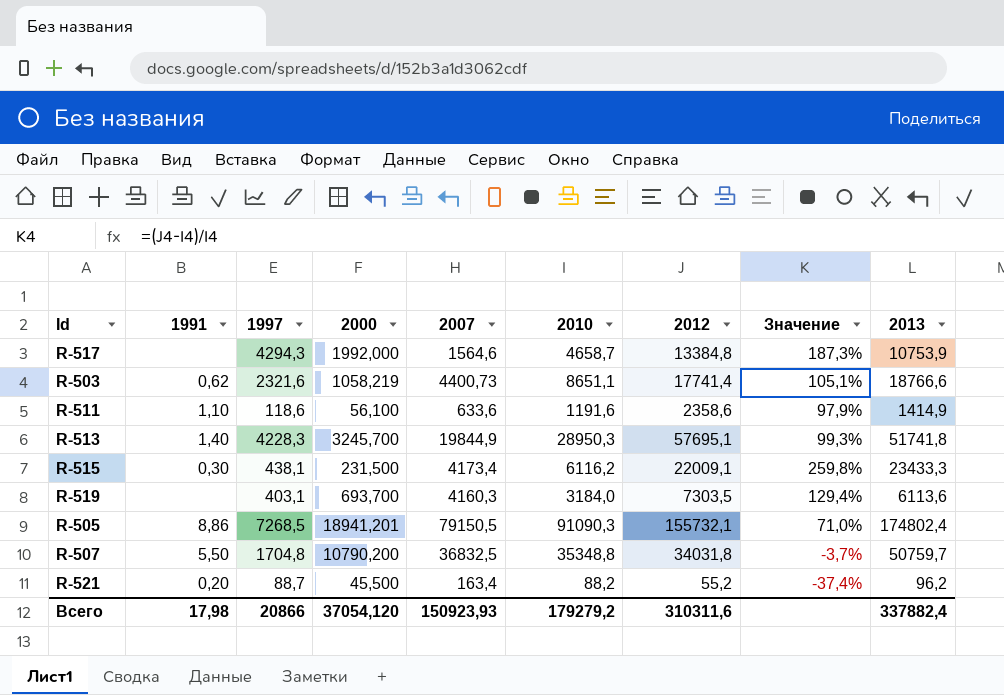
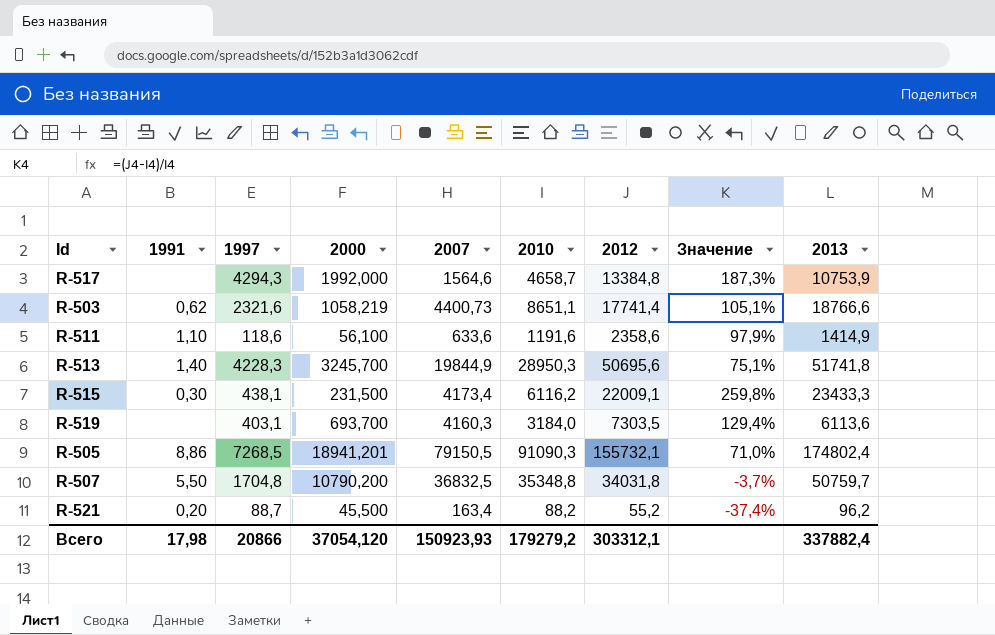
R-513 | 2012: 57695,1 -> 50695,6
R-513 | Значение: 99,3% -> 75,1%
Всего | 2012: 310311,6 -> 303312,1

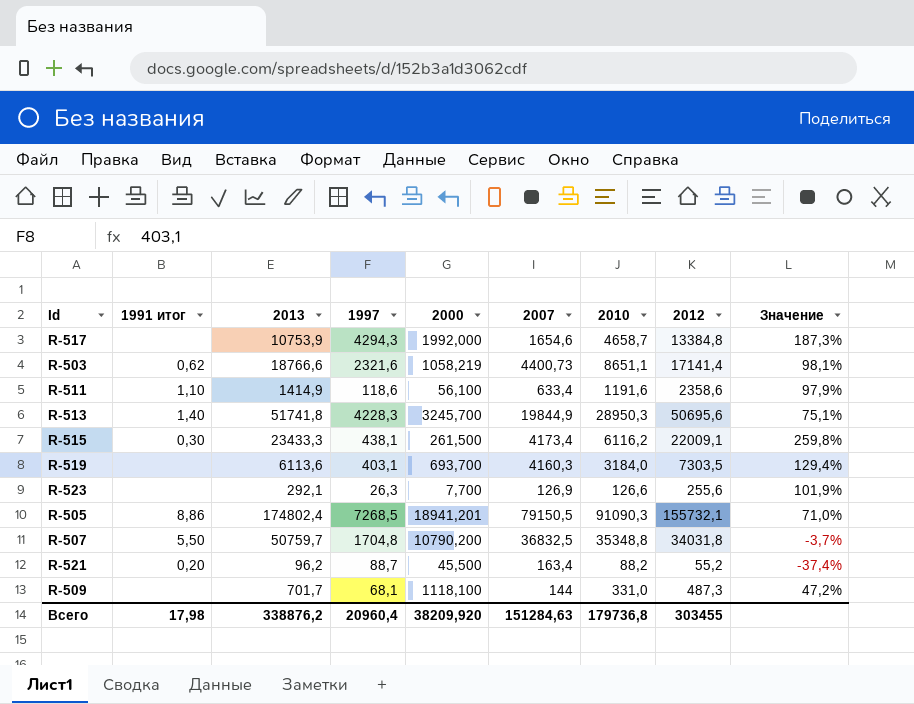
column name: 1991 -> 1991 итог
column 2013 | position: 9 -> 3
R-517 | 2007: 1564,6 -> 1654,6
R-503 | 2012: 17741,4 -> 17141,4
R-503 | Значение: 105,1% -> 98,1%
R-511 | 2007: 633,6 -> 633,4
R-515 | 2000: 231,500 -> 261,500
row R-523: none -> none | 292,1 | 26,3 | 7,700 | 126,9 | 126,6 | 255,6 | 101,9%
row R-509: none -> none | 701,7 | 68,1 | 1118,100 | 144 | 331,0 | 487,3 | 47,2%
Всего | 2013: 337882,4 -> 338876,2
Всего | 1997: 20866 -> 20960,4
Всего | 2000: 37054,120 -> 38209,920
Всего | 2007: 150923,93 -> 151284,63
Всего | 2010: 179279,2 -> 179736,8
Всего | 2012: 303312,1 -> 303455

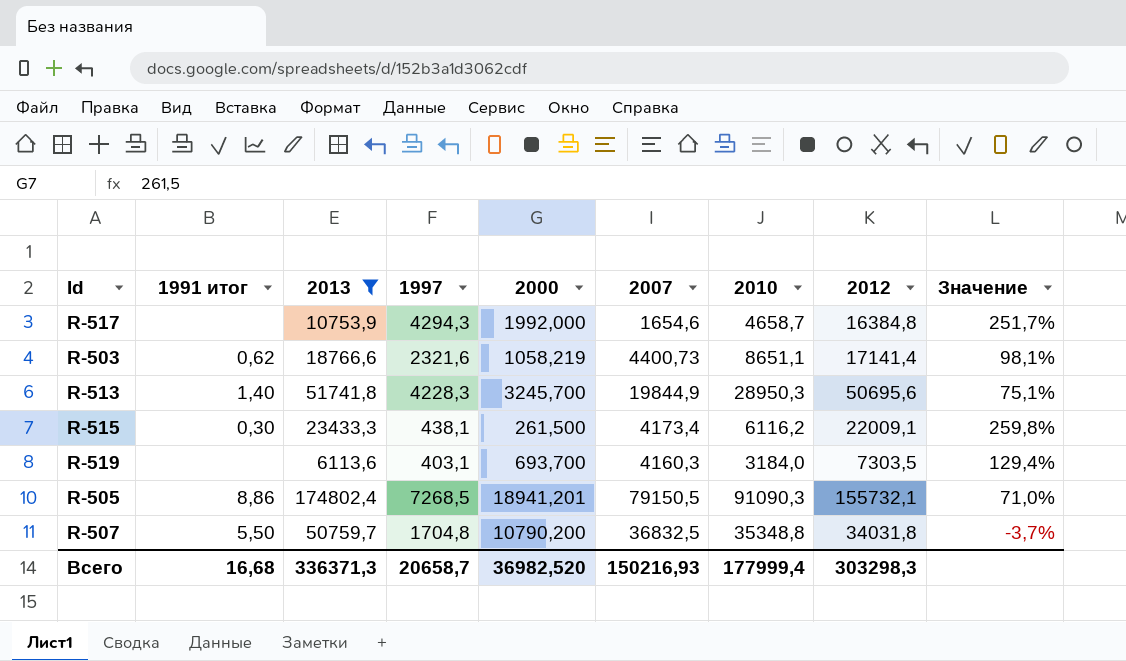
filter: none -> 2013 >= 6113,6
R-517 | 2012: 13384,8 -> 16384,8
R-517 | Значение: 187,3% -> 251,7%
Всего | 1991 итог: 17,98 -> 16,68
Всего | 2013: 338876,2 -> 336371,3
Всего | 1997: 20960,4 -> 20658,7
Всего | 2000: 38209,920 -> 36982,520
Всего | 2007: 151284,63 -> 150216,93
Всего | 2010: 179736,8 -> 177999,4
Всего | 2012: 303455 -> 303298,3

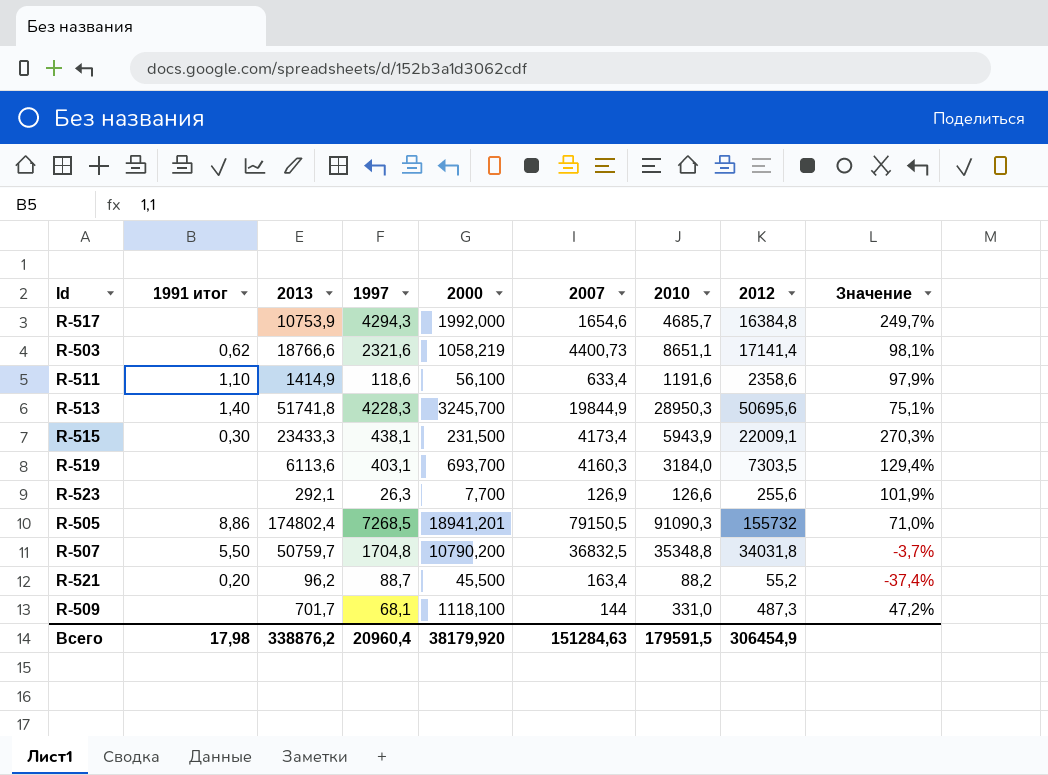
filter: 2013 >= 6113,6 -> none
R-517 | 2010: 4658,7 -> 4685,7
R-517 | Значение: 251,7% -> 249,7%
R-515 | 2000: 261,500 -> 231,500
R-515 | 2010: 6116,2 -> 5943,9
R-515 | Значение: 259,8% -> 270,3%
R-505 | 2012: 155732,1 -> 155732
Всего | 1991 итог: 16,68 -> 17,98
Всего | 2013: 336371,3 -> 338876,2
Всего | 1997: 20658,7 -> 20960,4
Всего | 2000: 36982,520 -> 38179,920
Всего | 2007: 150216,93 -> 151284,63
Всего | 2010: 177999,4 -> 179591,5
Всего | 2012: 303298,3 -> 306454,9

